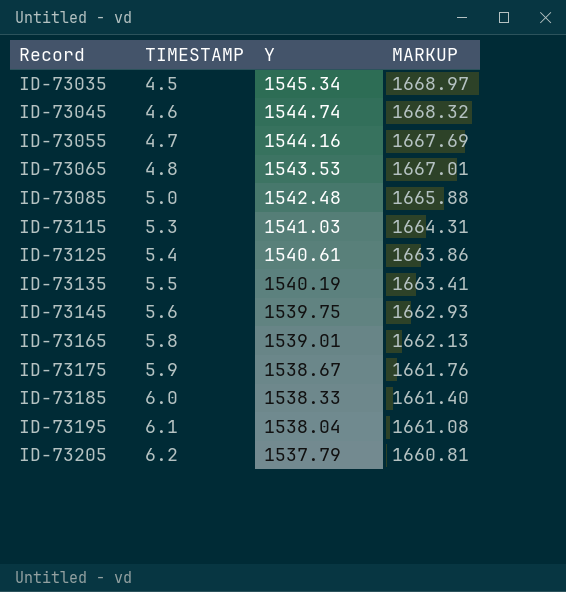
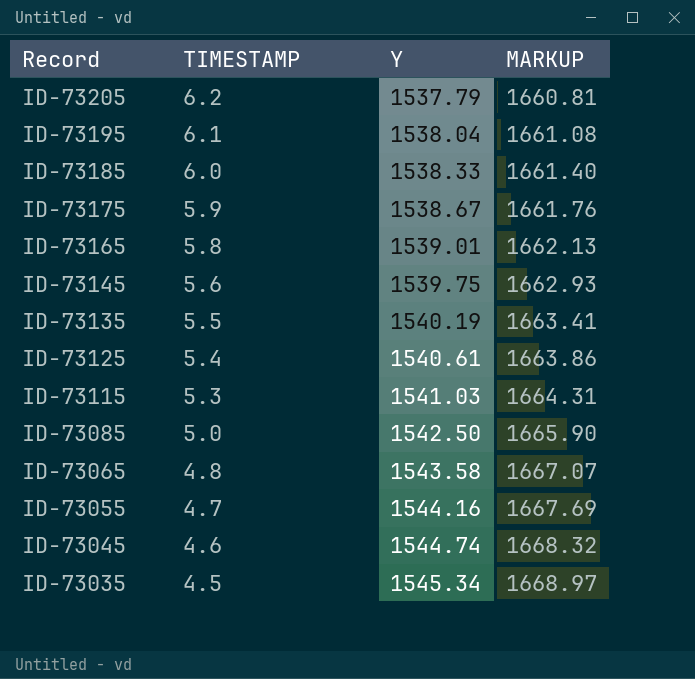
row order: Record ascending -> Record descending
ID-73085 | Y: 1542.48 -> 1542.50
ID-73085 | MARKUP: 1665.88 -> 1665.90
ID-73065 | Y: 1543.53 -> 1543.58
ID-73065 | MARKUP: 1667.01 -> 1667.07

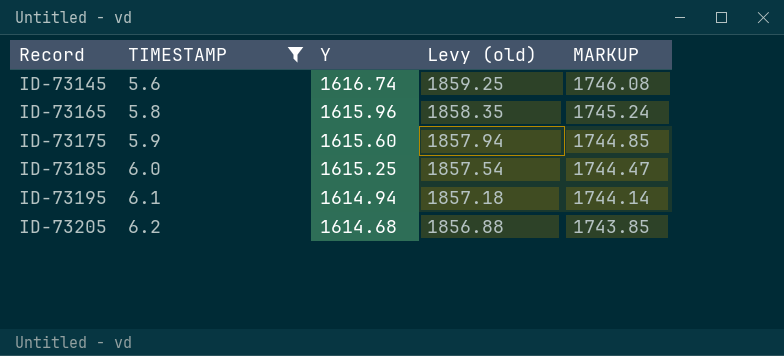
filter: none -> TIMESTAMP >= 5.6
row order: Record descending -> Record ascending
column Levy (old) | formula: none -> [Y] * 1.15
ID-73145 | Y: 1539.75 -> 1616.74
ID-73145 | MARKUP: 1662.93 -> 1746.08
ID-73165 | Y: 1539.01 -> 1615.96
ID-73165 | MARKUP: 1662.13 -> 1745.24
ID-73175 | Y: 1538.67 -> 1615.60
ID-73175 | MARKUP: 1661.76 -> 1744.85
ID-73185 | Y: 1538.33 -> 1615.25
ID-73185 | MARKUP: 1661.40 -> 1744.47
ID-73195 | Y: 1538.04 -> 1614.94
ID-73195 | MARKUP: 1661.08 -> 1744.14
ID-73205 | Y: 1537.79 -> 1614.68
ID-73205 | MARKUP: 1660.81 -> 1743.85

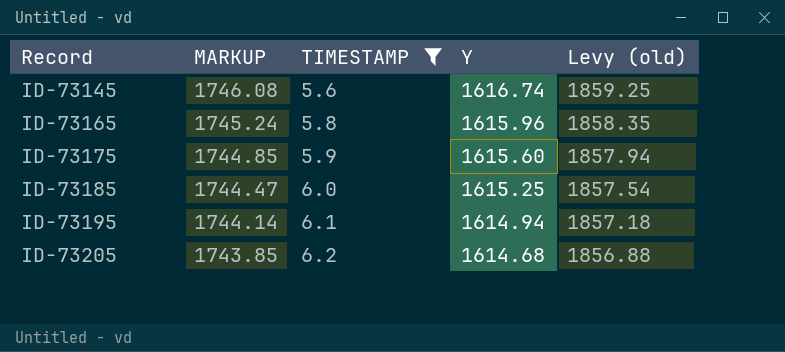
column MARKUP | position: 5 -> 2

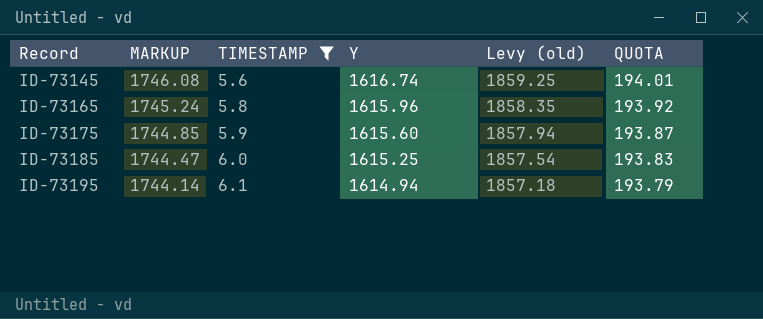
column QUOTA | formula: none -> [Y] * 0.12
row ID-73205: 1743.85 | 6.2 | 1614.68 | 1856.88 -> none

